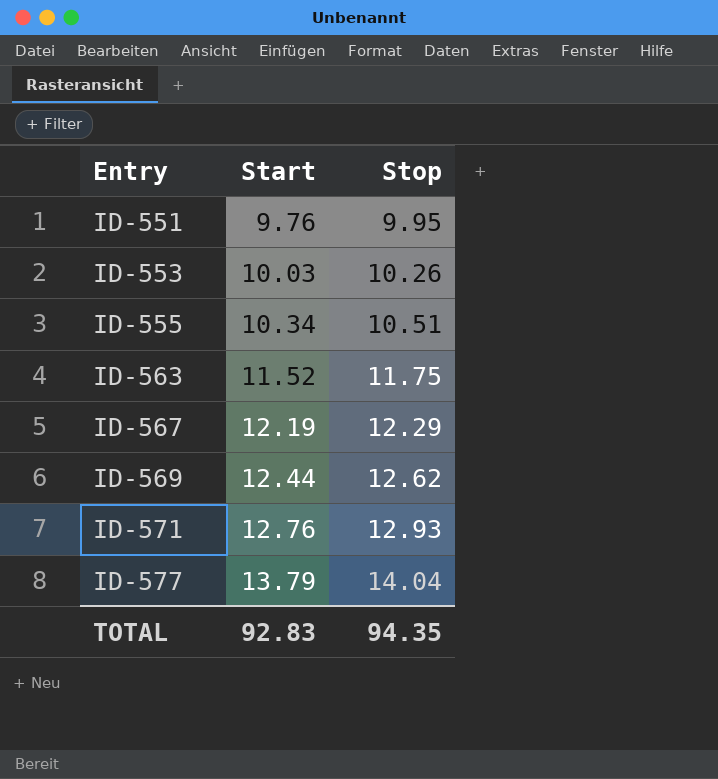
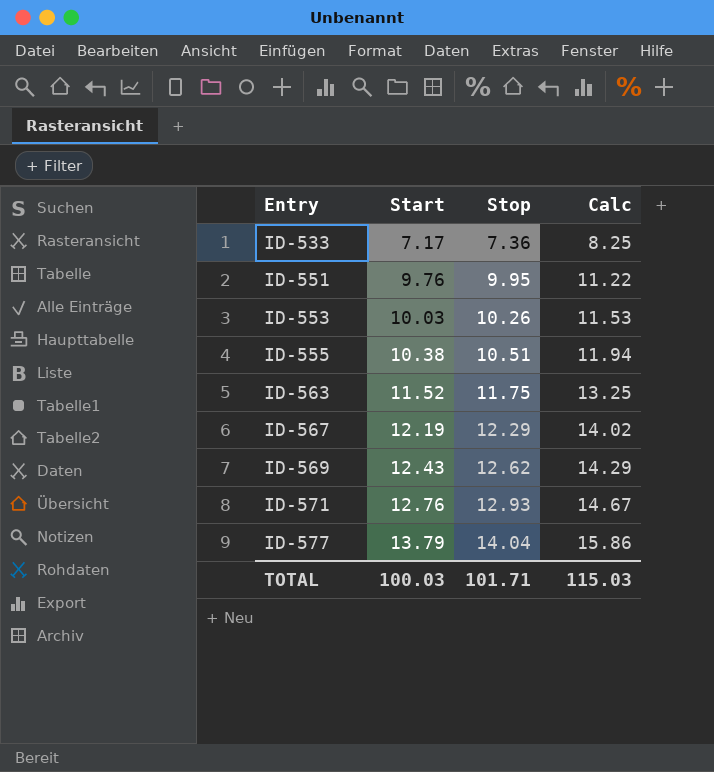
column Calc | formula: none -> [Start] * 1.15
row ID-533: none -> 7.17 | 7.36 | 8.25
ID-555 | Start: 10.34 -> 10.38
ID-569 | Start: 12.44 -> 12.43
TOTAL | Start: 92.83 -> 100.03
TOTAL | Stop: 94.35 -> 101.71

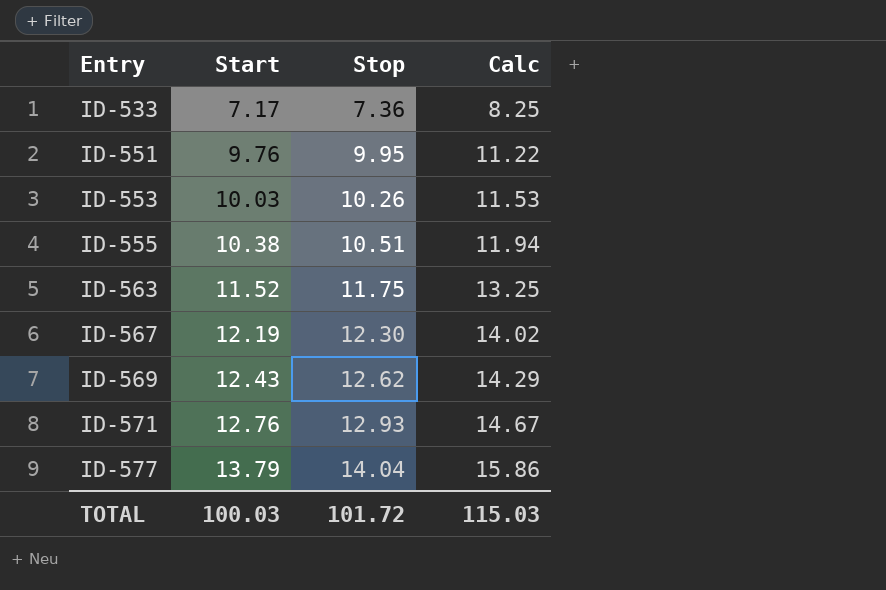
ID-567 | Stop: 12.29 -> 12.30
TOTAL | Stop: 101.71 -> 101.72

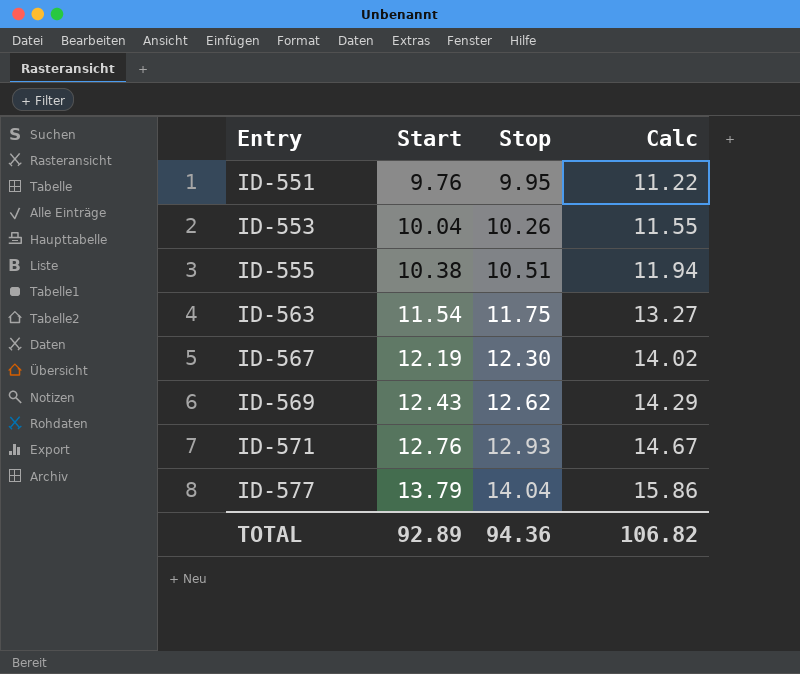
row ID-533: 7.17 | 7.36 | 8.25 -> none
ID-553 | Start: 10.03 -> 10.04
ID-553 | Calc: 11.53 -> 11.55
ID-563 | Start: 11.52 -> 11.54
ID-563 | Calc: 13.25 -> 13.27
TOTAL | Start: 100.03 -> 92.89
TOTAL | Stop: 101.72 -> 94.36
TOTAL | Calc: 115.03 -> 106.82

